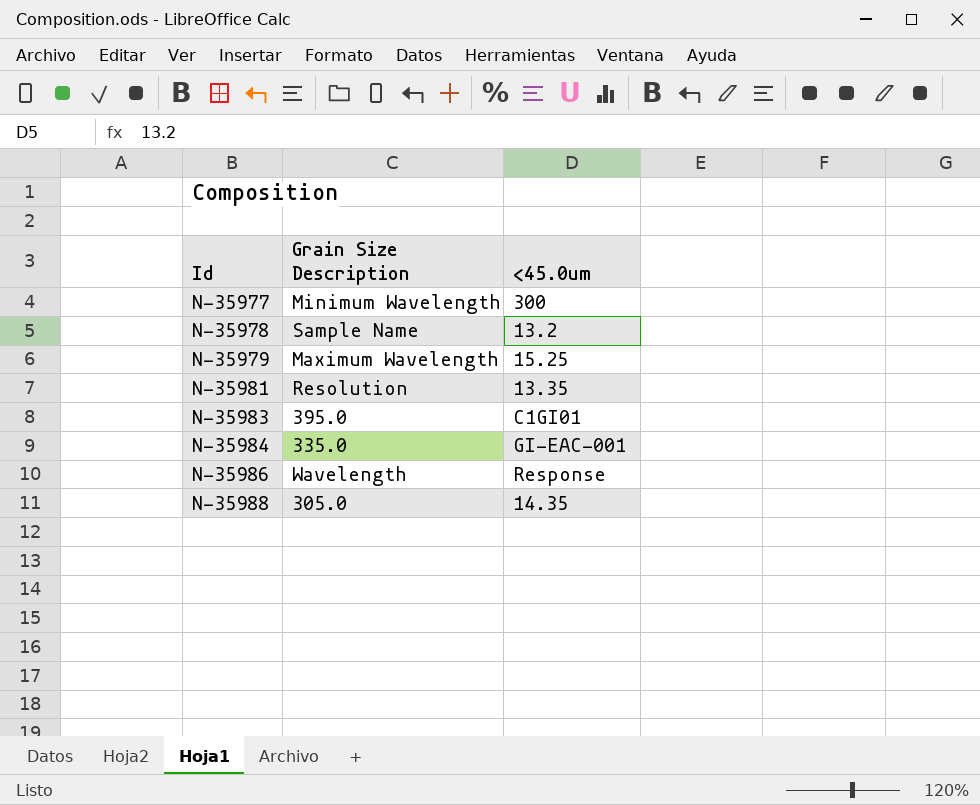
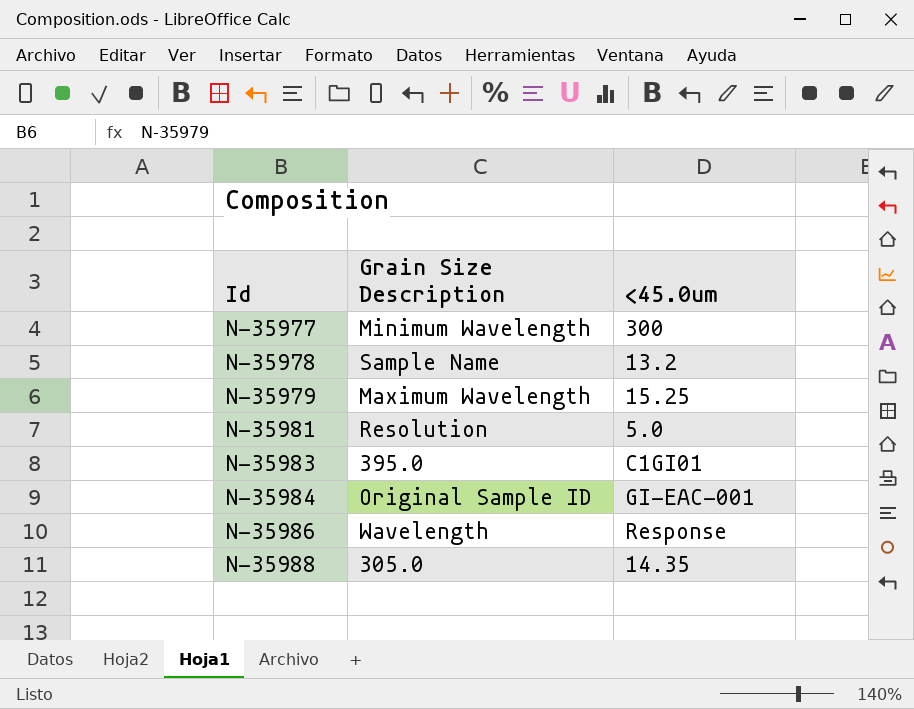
N-35981 | <45.0um: 13.35 -> 5.0
N-35984 | Grain Size Description: 335.0 -> Original Sample ID

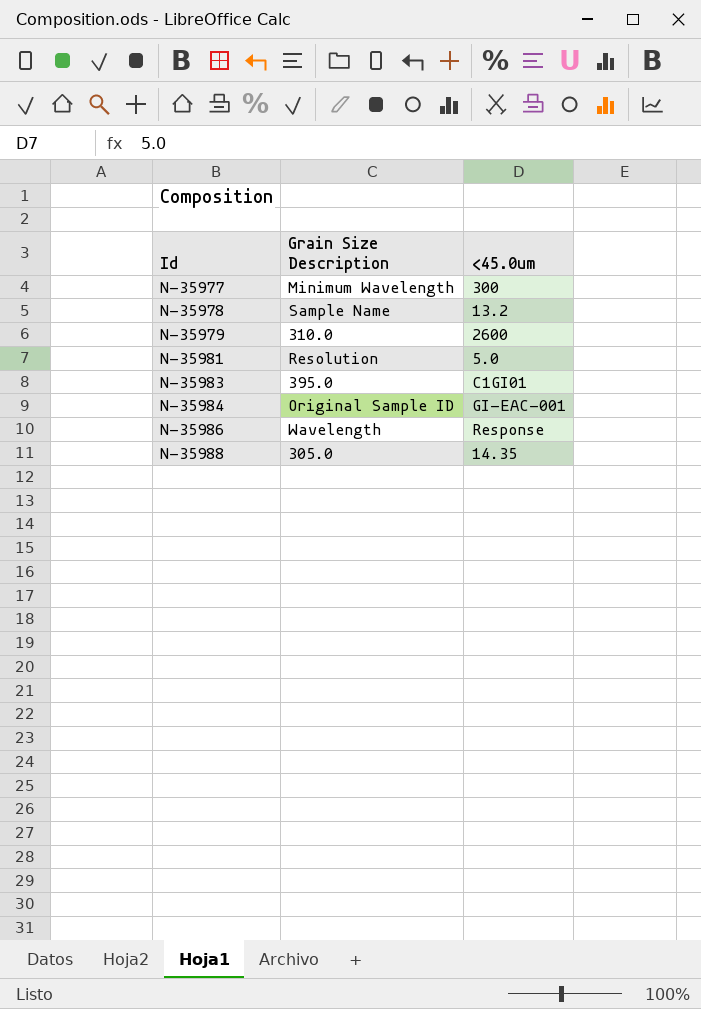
N-35979 | Grain Size Description: Maximum Wavelength -> 310.0
N-35979 | <45.0um: 15.25 -> 2600

